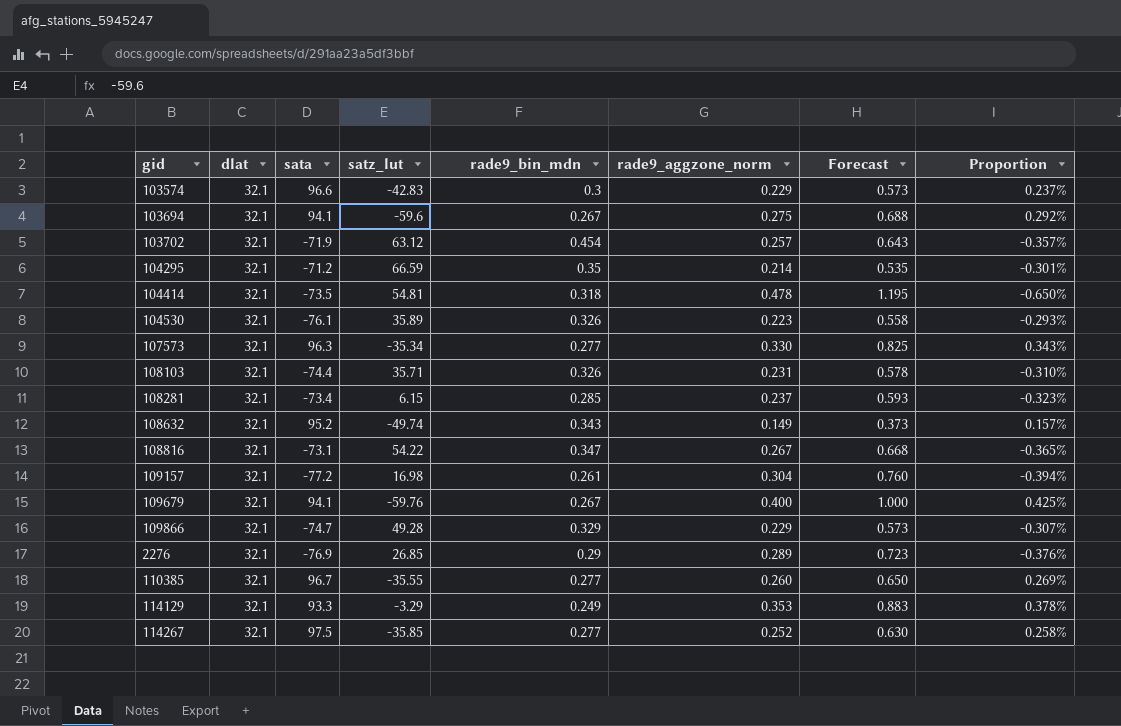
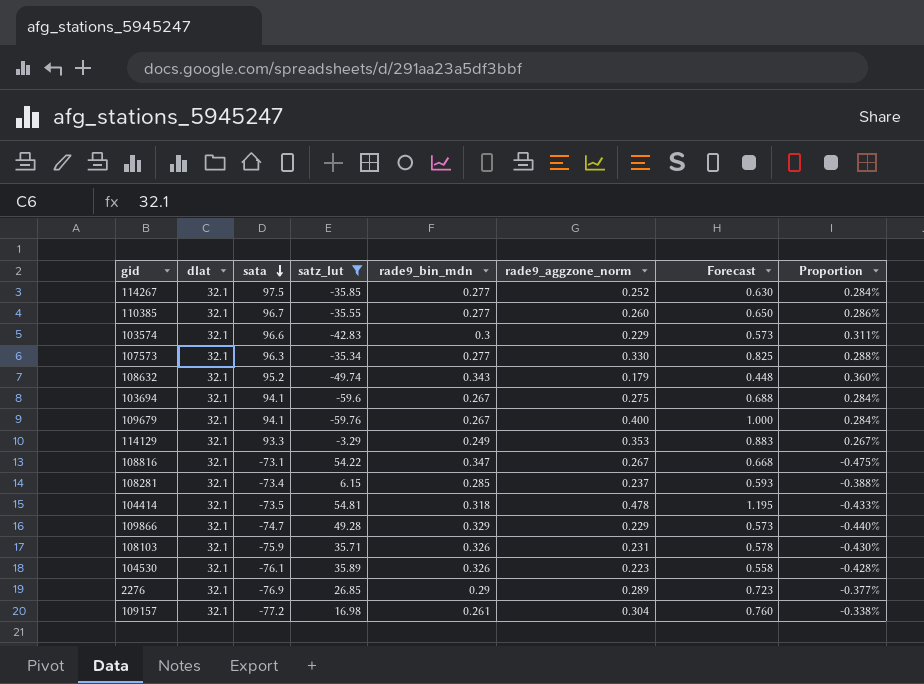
filter: none -> satz_lut <= 54.81
row order: none -> sata descending
column Proportion | formula: [rade9_aggzone_norm] / [sata] -> [rade9_bin_mdn] / [sata]
108632 | rade9_aggzone_norm: 0.149 -> 0.179
108632 | Forecast: 0.373 -> 0.448
108103 | sata: -74.4 -> -75.9

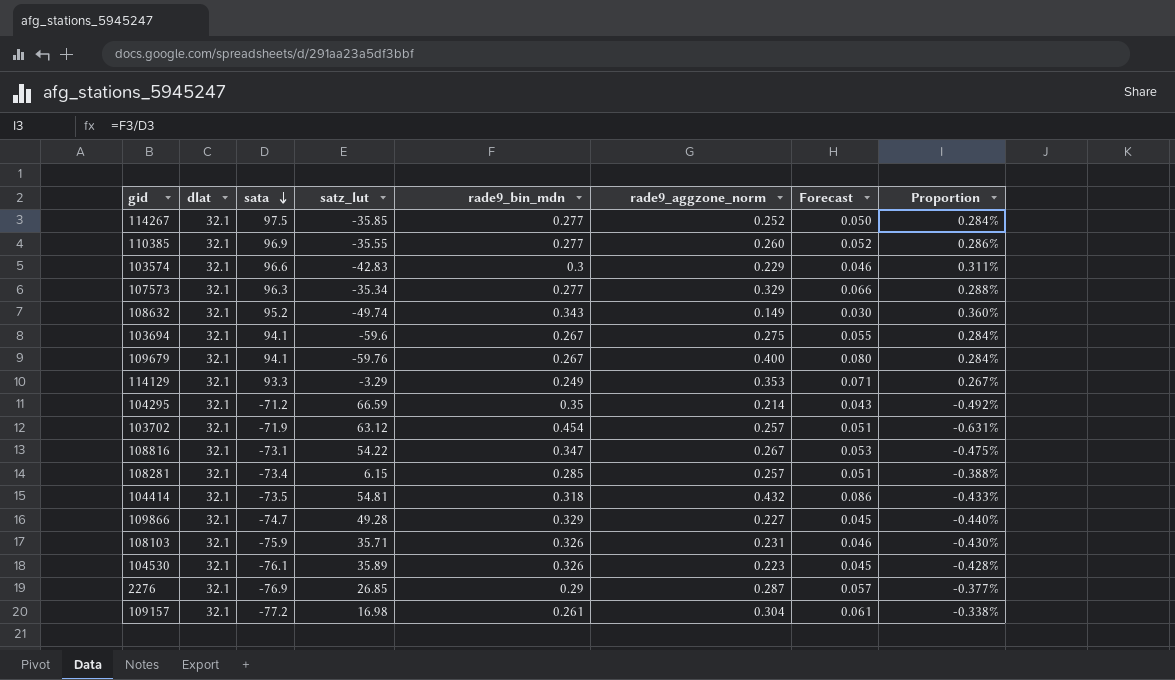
filter: satz_lut <= 54.81 -> none
column Forecast | formula: [rade9_aggzone_norm] * 2.5 -> [rade9_aggzone_norm] * 0.2
110385 | sata: 96.7 -> 96.9
107573 | rade9_aggzone_norm: 0.330 -> 0.329
108632 | rade9_aggzone_norm: 0.179 -> 0.149
108281 | rade9_aggzone_norm: 0.237 -> 0.257
104414 | rade9_aggzone_norm: 0.478 -> 0.432
109866 | rade9_aggzone_norm: 0.229 -> 0.227
2276 | rade9_aggzone_norm: 0.289 -> 0.287

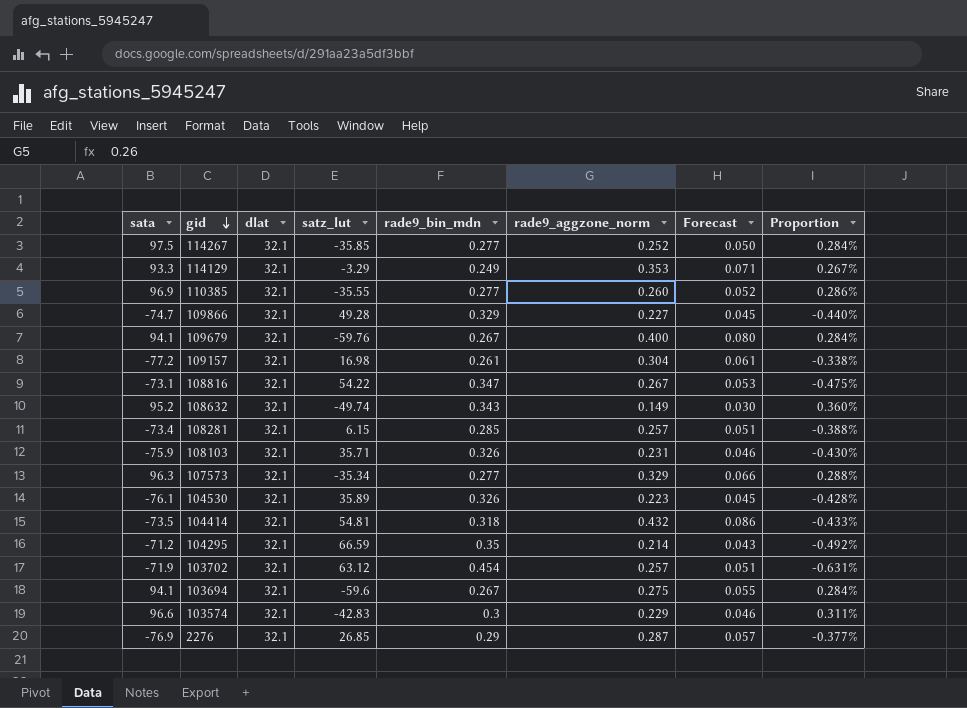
row order: sata descending -> gid descending
column sata | position: 3 -> 1

